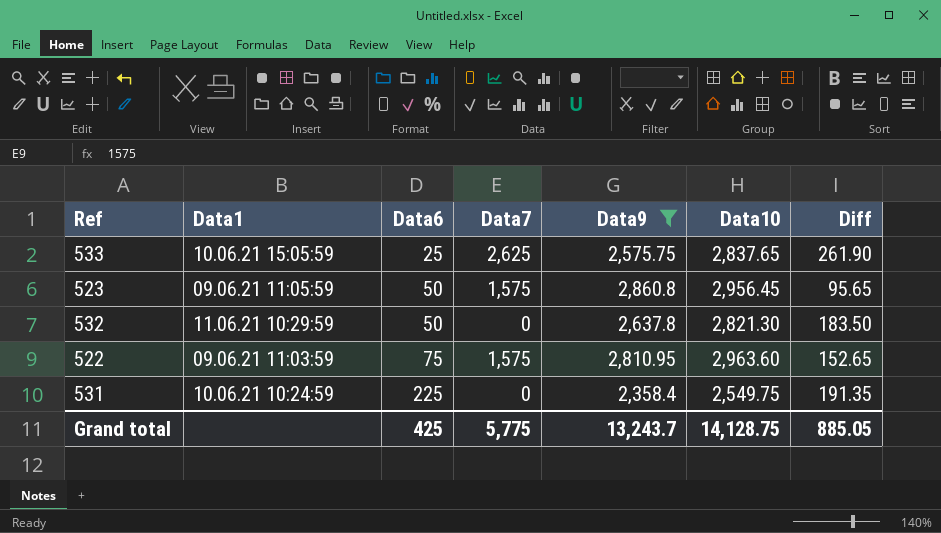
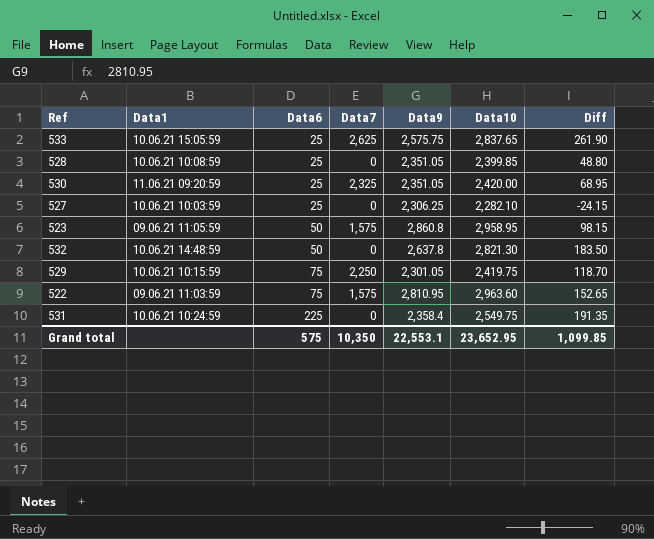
filter: Data9 >= 2,358.4 -> none
523 | Data10: 2,956.45 -> 2,958.95
523 | Diff: 95.65 -> 98.15
532 | Data1: 11.06.21 10:29:59 -> 10.06.21 14:48:59
Grand total | Data6: 425 -> 575
Grand total | Data7: 5,775 -> 10,350
Grand total | Data9: 13,243.7 -> 22,553.1
Grand total | Data10: 14,128.75 -> 23,652.95
Grand total | Diff: 885.05 -> 1,099.85

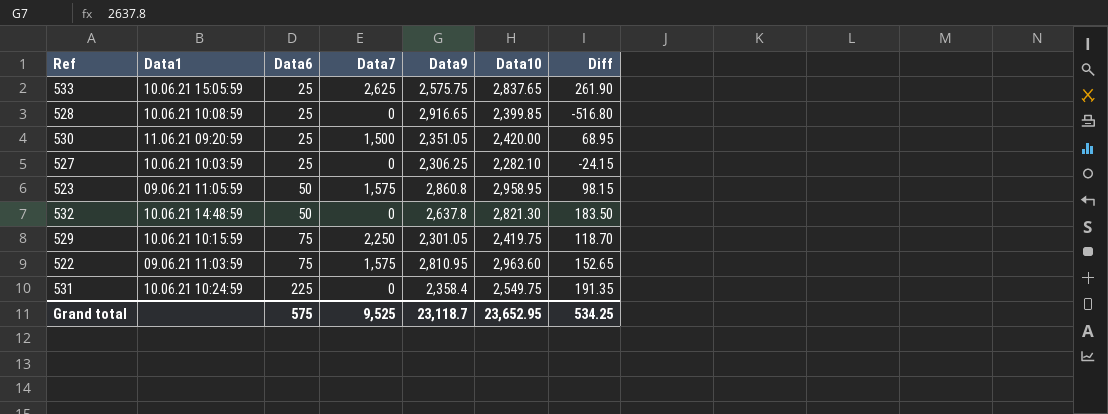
528 | Data9: 2,351.05 -> 2,916.65
528 | Diff: 48.80 -> -516.80
530 | Data7: 2,325 -> 1,500
Grand total | Data7: 10,350 -> 9,525
Grand total | Data9: 22,553.1 -> 23,118.7
Grand total | Diff: 1,099.85 -> 534.25

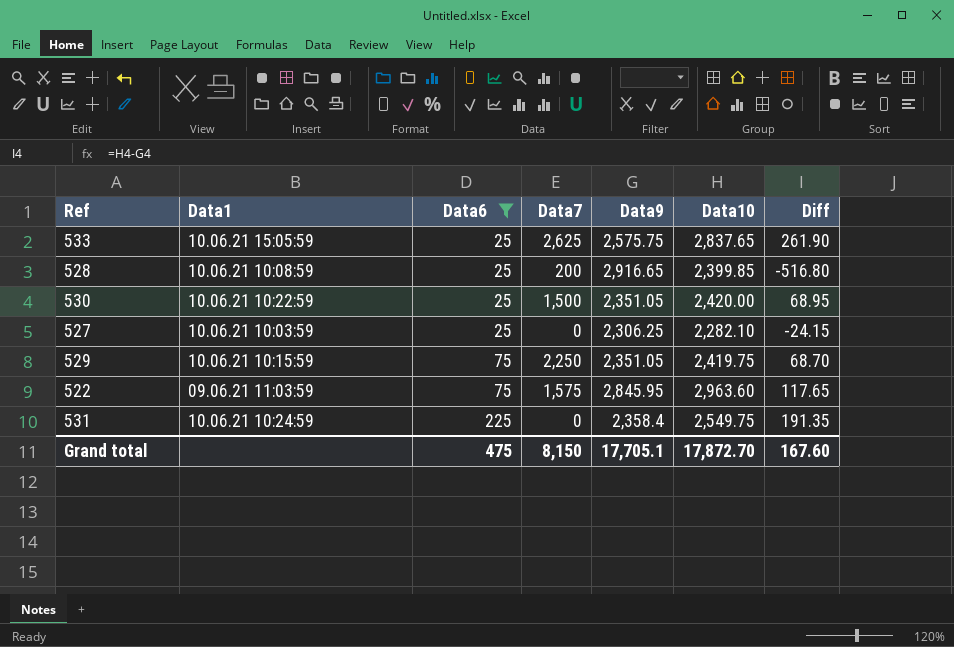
filter: none -> Data6 != 50
528 | Data7: 0 -> 200
530 | Data1: 11.06.21 09:20:59 -> 10.06.21 10:22:59
529 | Data9: 2,301.05 -> 2,351.05
529 | Diff: 118.70 -> 68.70
522 | Data9: 2,810.95 -> 2,845.95
522 | Diff: 152.65 -> 117.65
Grand total | Data6: 575 -> 475
Grand total | Data7: 9,525 -> 8,150
Grand total | Data9: 23,118.7 -> 17,705.1
Grand total | Data10: 23,652.95 -> 17,872.70
Grand total | Diff: 534.25 -> 167.60

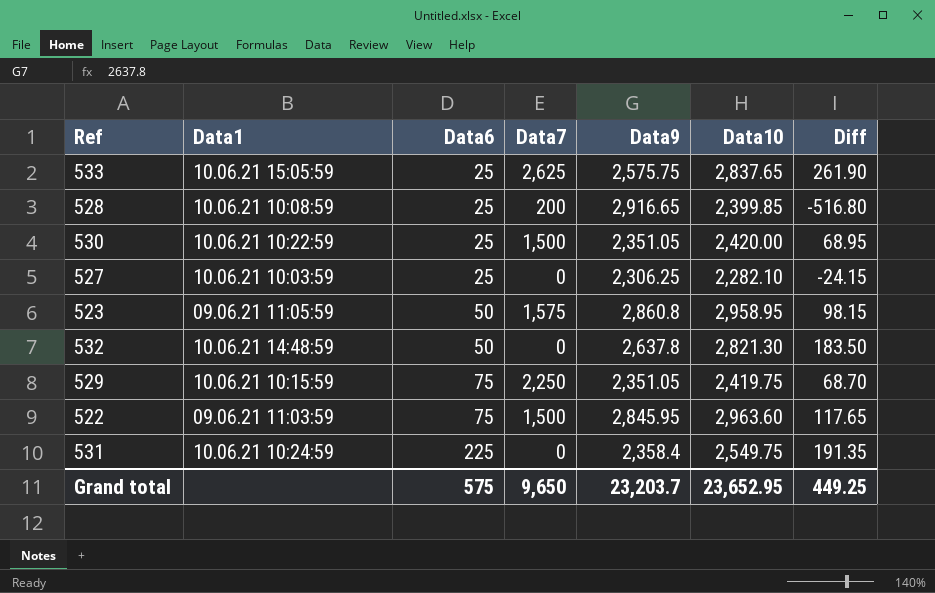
filter: Data6 != 50 -> none
522 | Data7: 1,575 -> 1,500
Grand total | Data6: 475 -> 575
Grand total | Data7: 8,150 -> 9,650
Grand total | Data9: 17,705.1 -> 23,203.7
Grand total | Data10: 17,872.70 -> 23,652.95
Grand total | Diff: 167.60 -> 449.25

